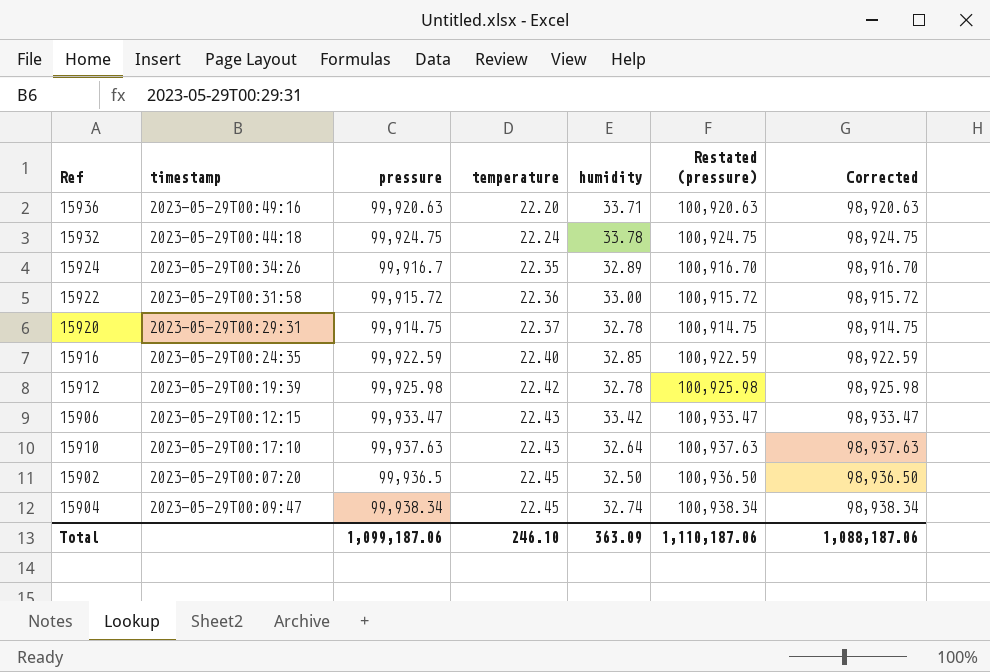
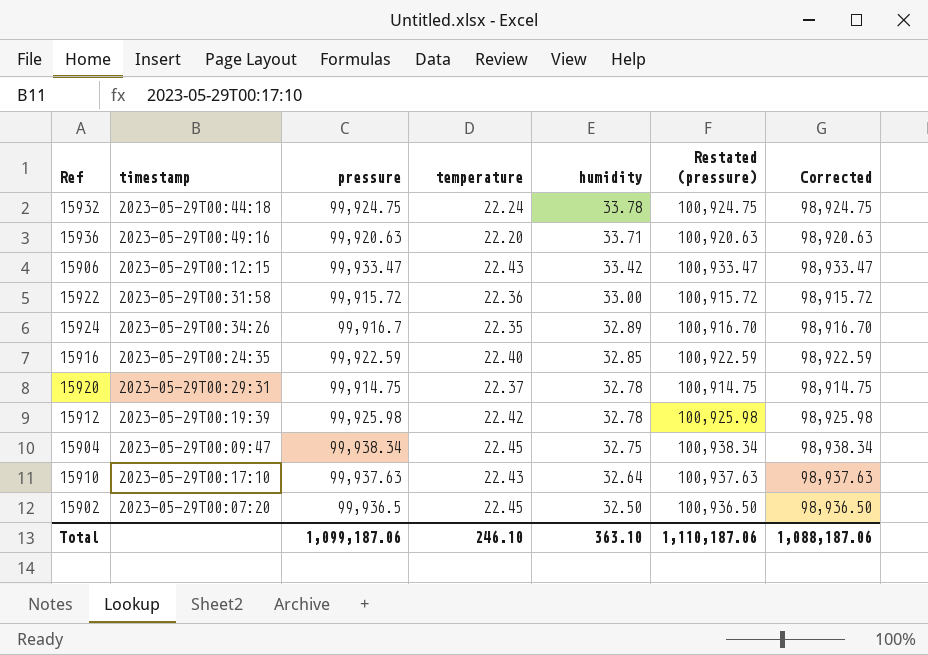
row order: temperature ascending -> humidity descending
15904 | humidity: 32.74 -> 32.75
Total | humidity: 363.09 -> 363.10

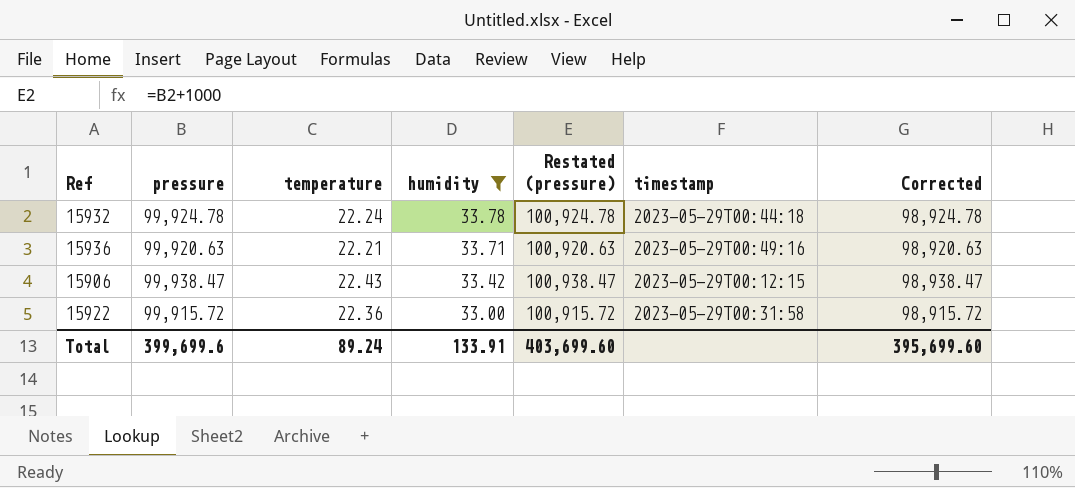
filter: none -> humidity >= 33.00
column timestamp | position: 2 -> 6
15932 | pressure: 99,924.75 -> 99,924.78
15932 | Restated (pressure): 100,924.75 -> 100,924.78
15932 | Corrected: 98,924.75 -> 98,924.78
15936 | temperature: 22.20 -> 22.21
15906 | pressure: 99,933.47 -> 99,938.47
15906 | Restated (pressure): 100,933.47 -> 100,938.47
15906 | Corrected: 98,933.47 -> 98,938.47
Total | pressure: 1,099,187.06 -> 399,699.6
Total | temperature: 246.10 -> 89.24
Total | humidity: 363.10 -> 133.91
Total | Restated (pressure): 1,110,187.06 -> 403,699.60
Total | Corrected: 1,088,187.06 -> 395,699.60

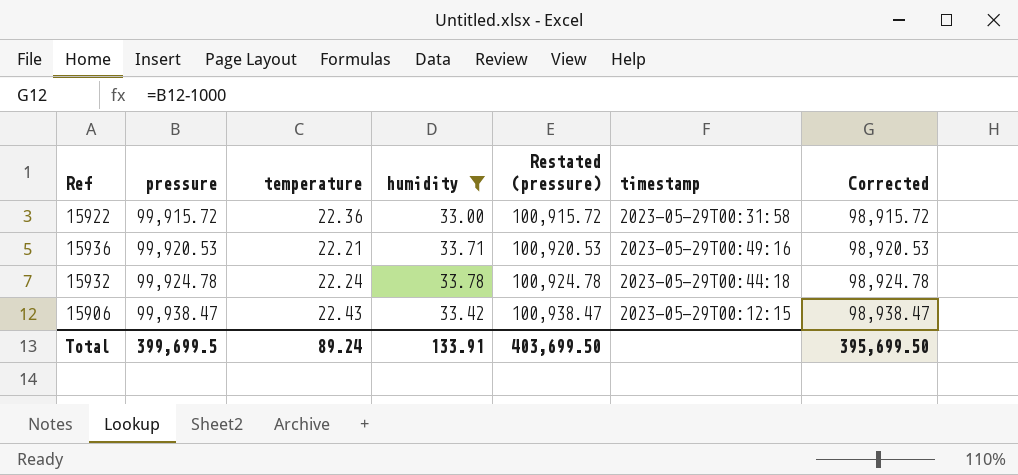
row order: humidity descending -> pressure ascending
15936 | pressure: 99,920.63 -> 99,920.53
15936 | Restated (pressure): 100,920.63 -> 100,920.53
15936 | Corrected: 98,920.63 -> 98,920.53
Total | pressure: 399,699.6 -> 399,699.5
Total | Restated (pressure): 403,699.60 -> 403,699.50
Total | Corrected: 395,699.60 -> 395,699.50

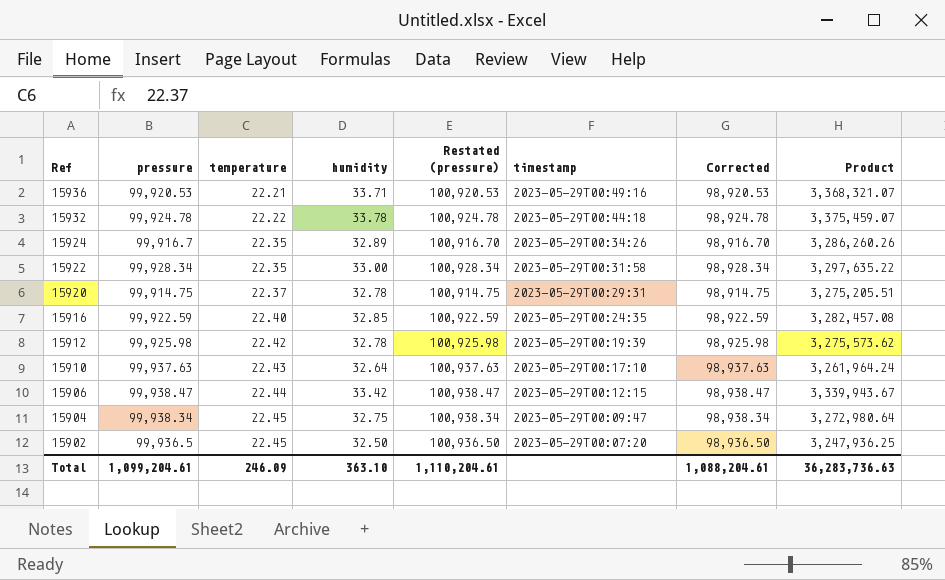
filter: humidity >= 33.00 -> none
row order: pressure ascending -> Ref descending
column Product | formula: none -> [pressure] * [humidity]
15932 | temperature: 22.24 -> 22.22
15922 | pressure: 99,915.72 -> 99,928.34
15922 | temperature: 22.36 -> 22.35
15922 | Restated (pressure): 100,915.72 -> 100,928.34
15922 | Corrected: 98,915.72 -> 98,928.34
15906 | temperature: 22.43 -> 22.44
Total | pressure: 399,699.5 -> 1,099,204.61
Total | temperature: 89.24 -> 246.09
Total | humidity: 133.91 -> 363.10
Total | Restated (pressure): 403,699.50 -> 1,110,204.61
Total | Corrected: 395,699.50 -> 1,088,204.61

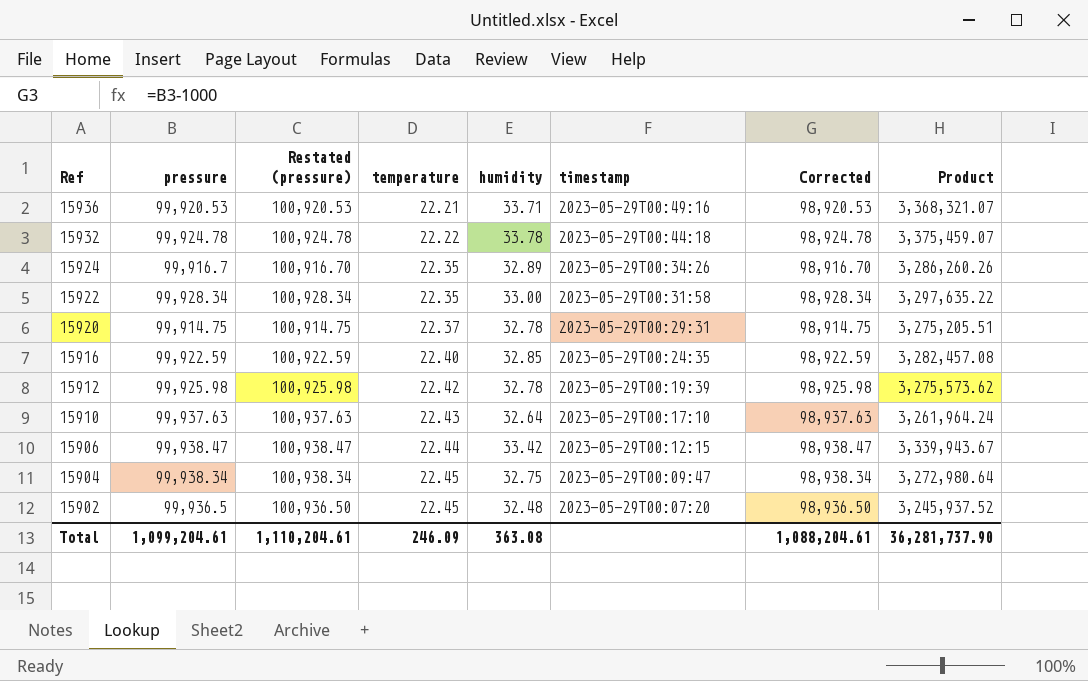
column Restated (pressure) | position: 5 -> 3
15902 | humidity: 32.50 -> 32.48
15902 | Product: 3,247,936.25 -> 3,245,937.52
Total | humidity: 363.10 -> 363.08
Total | Product: 36,283,736.63 -> 36,281,737.90

